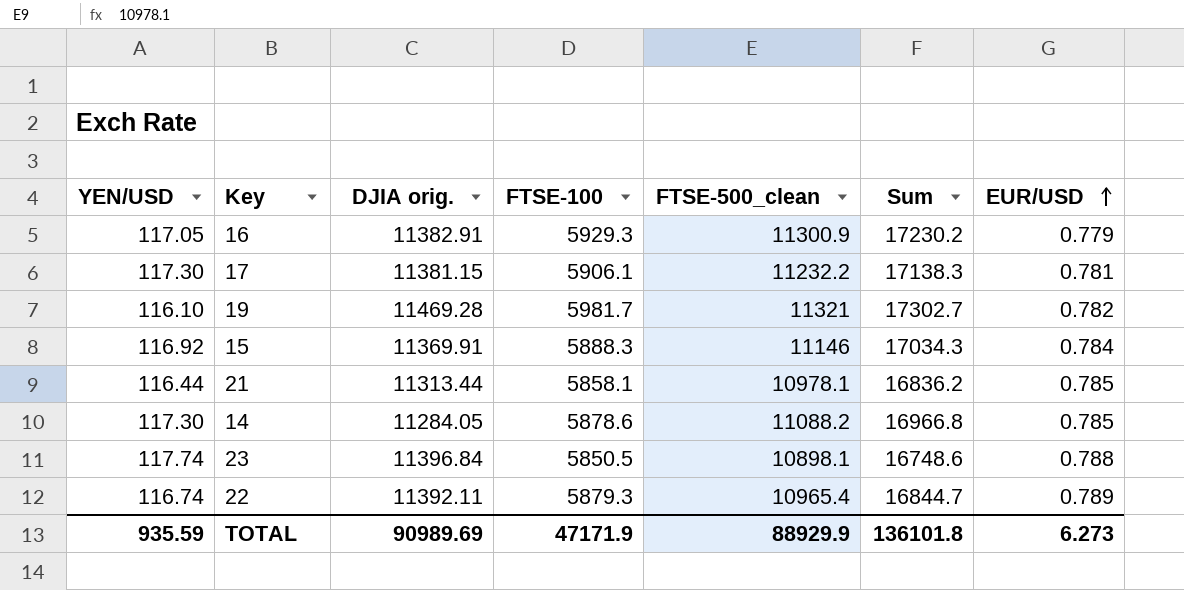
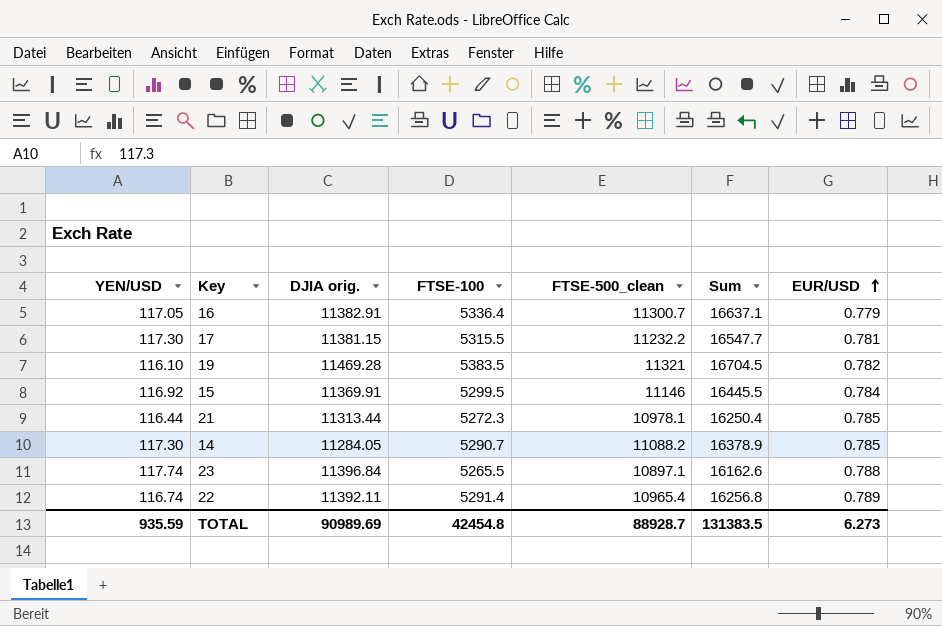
16 | FTSE-100: 5929.3 -> 5336.4
16 | FTSE-500_clean: 11300.9 -> 11300.7
16 | Sum: 17230.2 -> 16637.1
17 | FTSE-100: 5906.1 -> 5315.5
17 | Sum: 17138.3 -> 16547.7
19 | FTSE-100: 5981.7 -> 5383.5
19 | Sum: 17302.7 -> 16704.5
15 | FTSE-100: 5888.3 -> 5299.5
15 | Sum: 17034.3 -> 16445.5
21 | FTSE-100: 5858.1 -> 5272.3
21 | Sum: 16836.2 -> 16250.4
14 | FTSE-100: 5878.6 -> 5290.7
14 | Sum: 16966.8 -> 16378.9
23 | FTSE-100: 5850.5 -> 5265.5
23 | FTSE-500_clean: 10898.1 -> 10897.1
23 | Sum: 16748.6 -> 16162.6
22 | FTSE-100: 5879.3 -> 5291.4
22 | Sum: 16844.7 -> 16256.8
TOTAL | FTSE-100: 47171.9 -> 42454.8
TOTAL | FTSE-500_clean: 88929.9 -> 88928.7
TOTAL | Sum: 136101.8 -> 131383.5

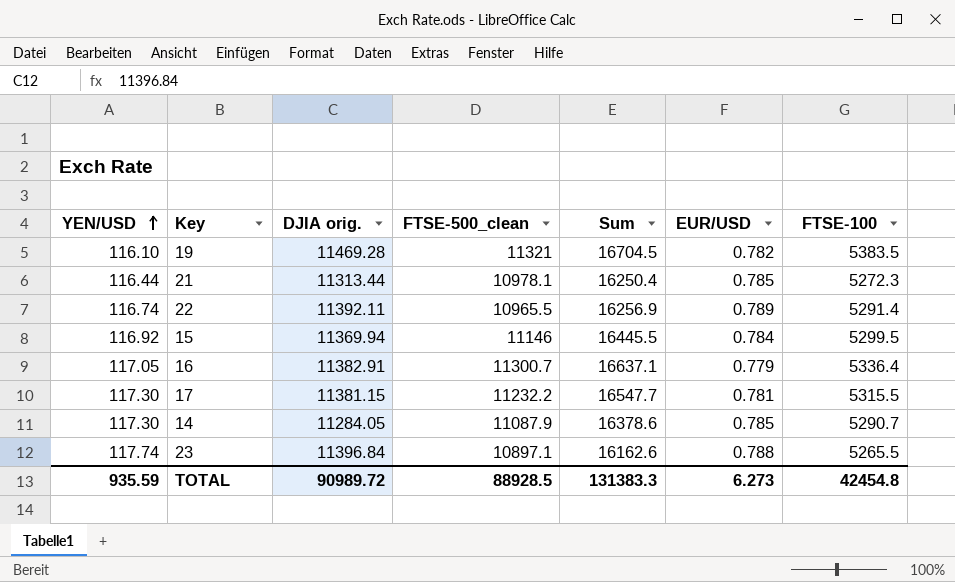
row order: EUR/USD ascending -> YEN/USD ascending
column FTSE-100 | position: 4 -> 7
22 | FTSE-500_clean: 10965.4 -> 10965.5
22 | Sum: 16256.8 -> 16256.9
15 | DJIA orig.: 11369.91 -> 11369.94
14 | FTSE-500_clean: 11088.2 -> 11087.9
14 | Sum: 16378.9 -> 16378.6
TOTAL | DJIA orig.: 90989.69 -> 90989.72
TOTAL | FTSE-500_clean: 88928.7 -> 88928.5
TOTAL | Sum: 131383.5 -> 131383.3

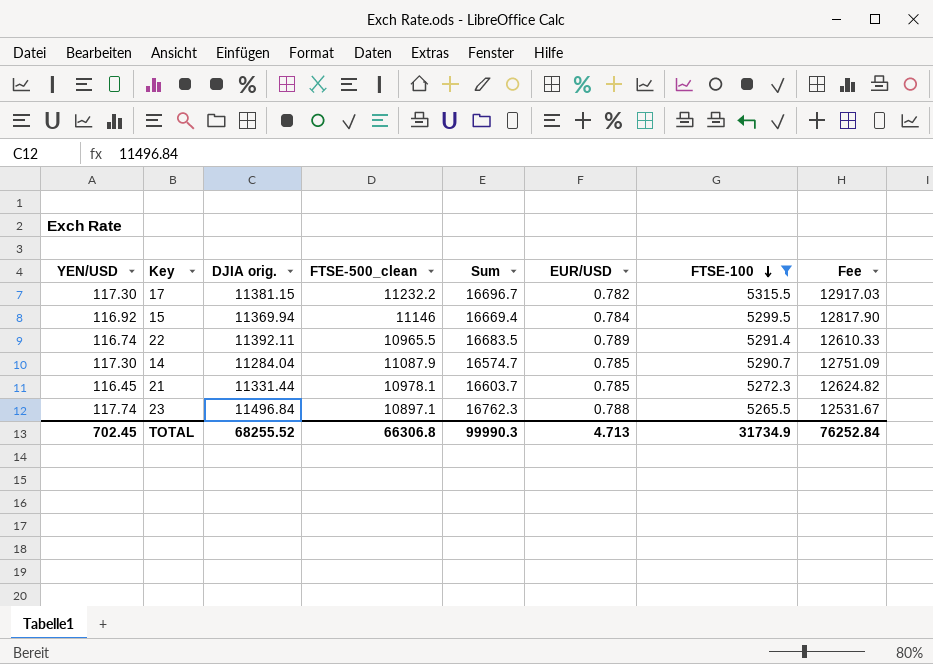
filter: none -> FTSE-100 <= 5315.5
row order: YEN/USD ascending -> FTSE-100 descending
column Sum | formula: [FTSE-500_clean] + [FTSE-100] -> [DJIA orig.] + [FTSE-100]
column Fee | formula: none -> [FTSE-500_clean] * 1.15
17 | EUR/USD: 0.781 -> 0.782
14 | DJIA orig.: 11284.05 -> 11284.04
21 | YEN/USD: 116.44 -> 116.45
21 | DJIA orig.: 11313.44 -> 11331.44
23 | DJIA orig.: 11396.84 -> 11496.84
TOTAL | YEN/USD: 935.59 -> 702.45
TOTAL | DJIA orig.: 90989.72 -> 68255.52
TOTAL | FTSE-500_clean: 88928.5 -> 66306.8
TOTAL | Sum: 131383.3 -> 99990.3
TOTAL | EUR/USD: 6.273 -> 4.713
TOTAL | FTSE-100: 42454.8 -> 31734.9

